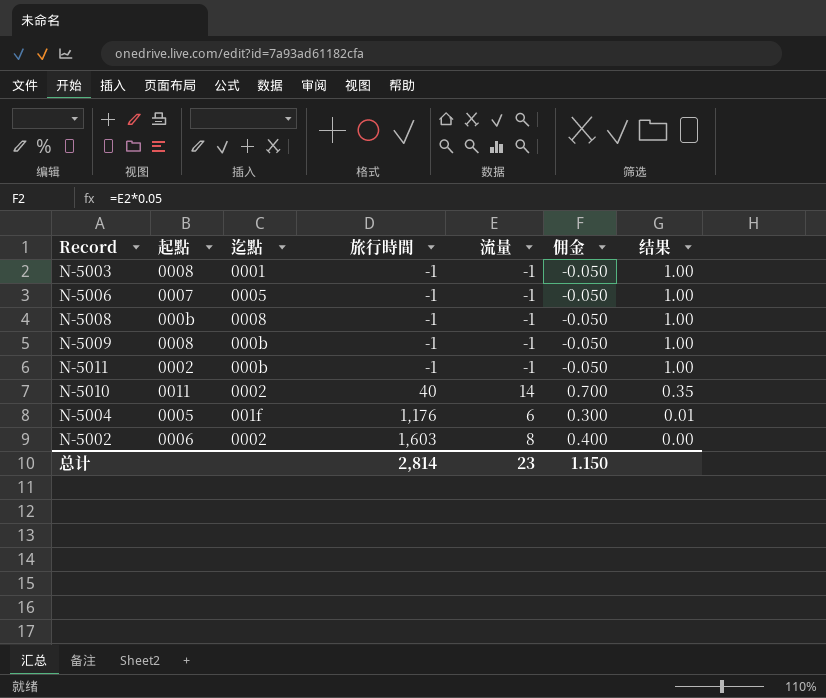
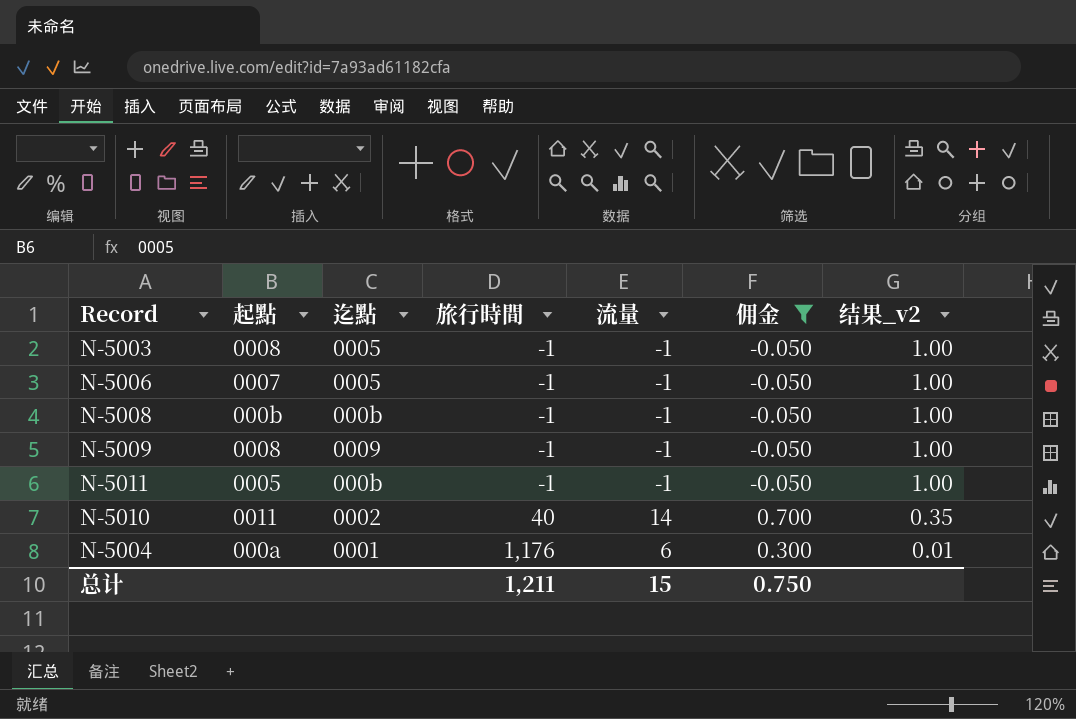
filter: none -> 佣金 != 0.400
column name: 结果 -> 结果_v2
N-5003 | 迄點: 0001 -> 0005
N-5008 | 迄點: 0008 -> 000b
N-5009 | 迄點: 000b -> 0009
N-5011 | 起點: 0002 -> 0005
N-5004 | 起點: 0005 -> 000a
N-5004 | 迄點: 001f -> 0001
总计 | 旅行時間: 2,814 -> 1,211
总计 | 流量: 23 -> 15
总计 | 佣金: 1.150 -> 0.750

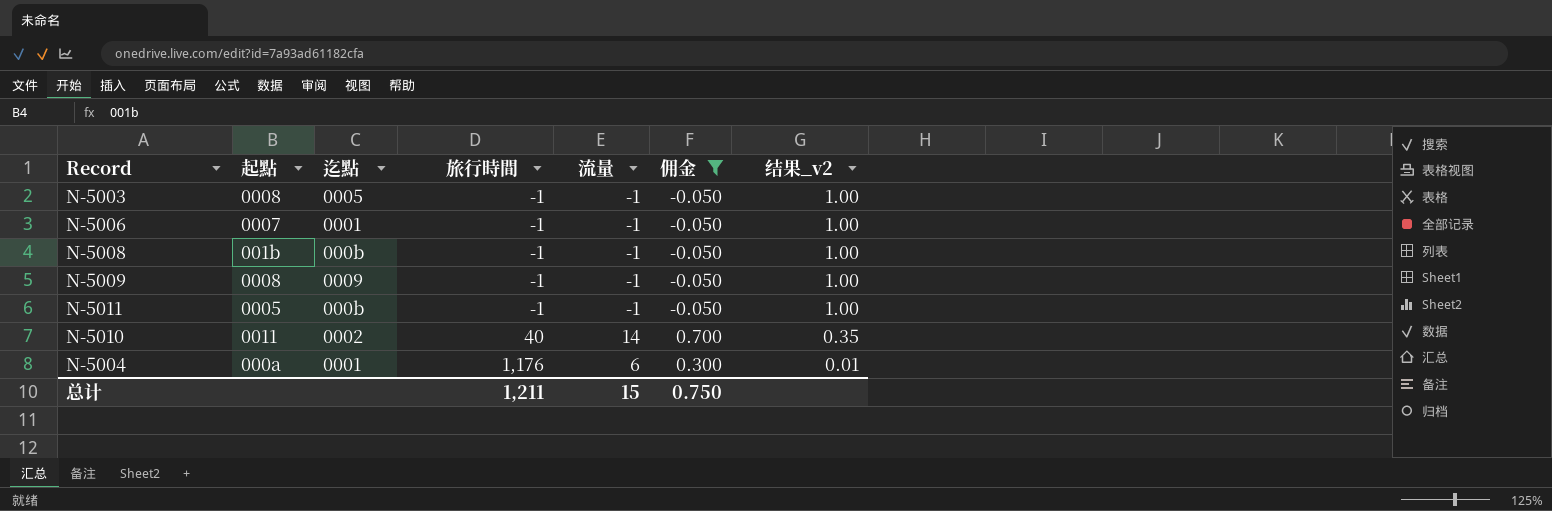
N-5006 | 迄點: 0005 -> 0001
N-5008 | 起點: 000b -> 001b

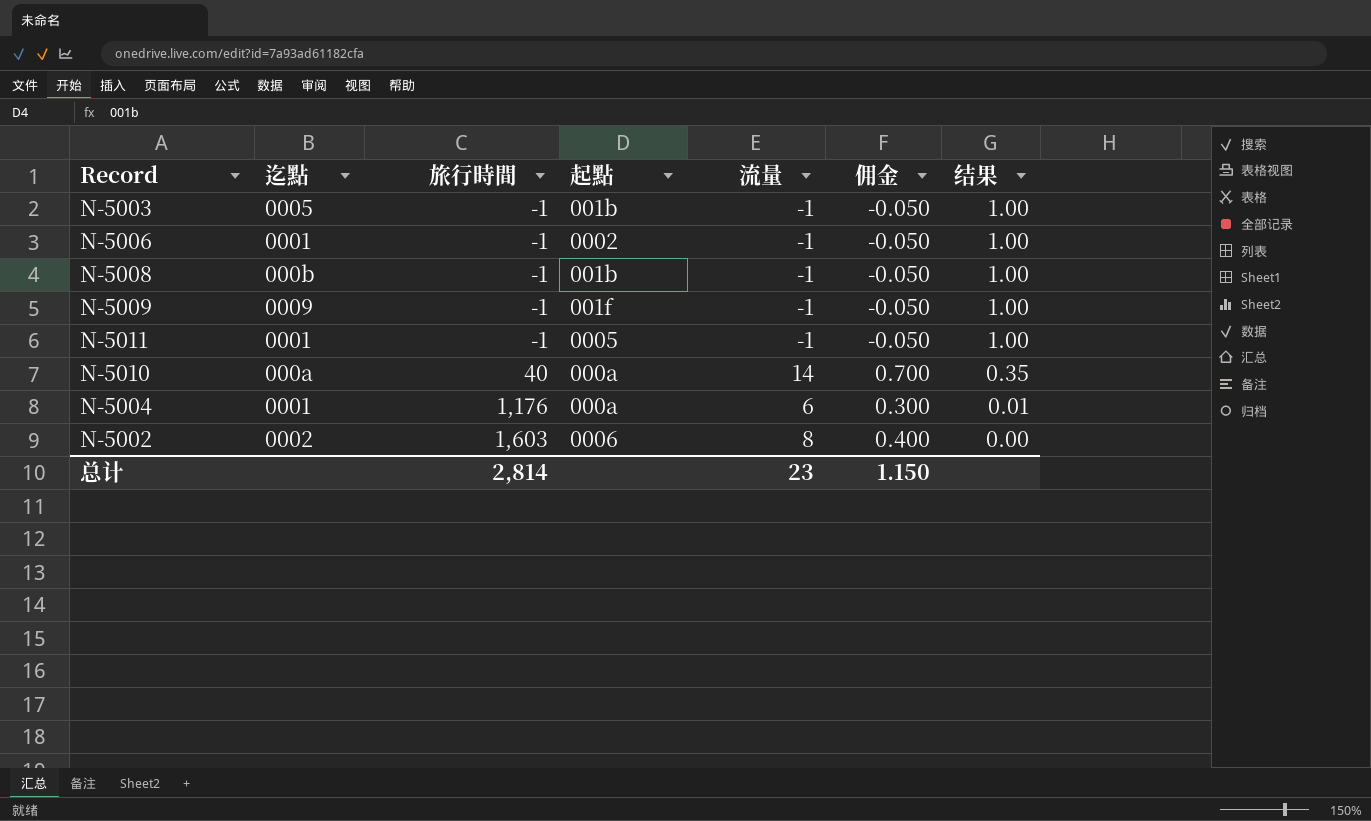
filter: 佣金 != 0.400 -> none
column 起點 | position: 2 -> 4
column name: 结果_v2 -> 结果
N-5003 | 起點: 0008 -> 001b
N-5006 | 起點: 0007 -> 0002
N-5009 | 起點: 0008 -> 001f
N-5011 | 迄點: 000b -> 0001
N-5010 | 迄點: 0002 -> 000a
N-5010 | 起點: 0011 -> 000a
总计 | 旅行時間: 1,211 -> 2,814
总计 | 流量: 15 -> 23
总计 | 佣金: 0.750 -> 1.150

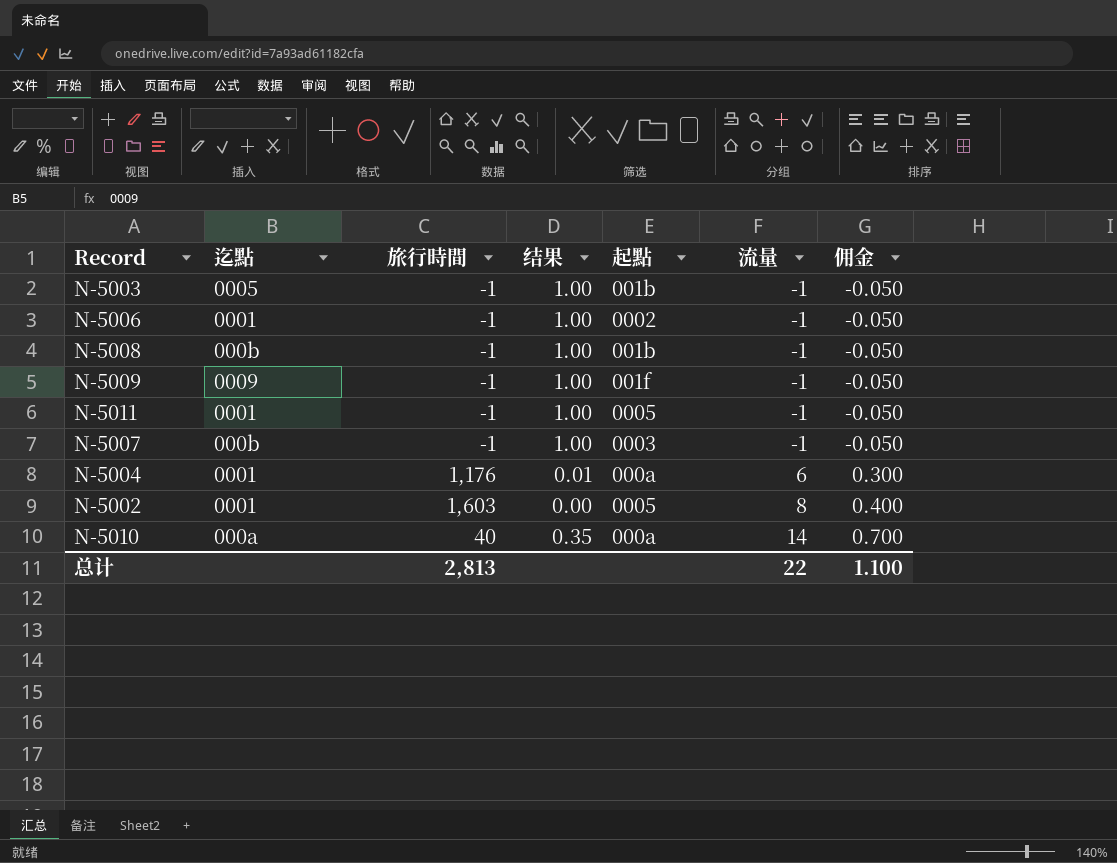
row order: 旅行時間 ascending -> 流量 ascending
column 结果 | position: 7 -> 4
row N-5007: none -> 000b | -1 | 1.00 | 0003 | -1 | -0.050
N-5002 | 迄點: 0002 -> 0001
N-5002 | 起點: 0006 -> 0005
总计 | 旅行時間: 2,814 -> 2,813
总计 | 流量: 23 -> 22
总计 | 佣金: 1.150 -> 1.100

